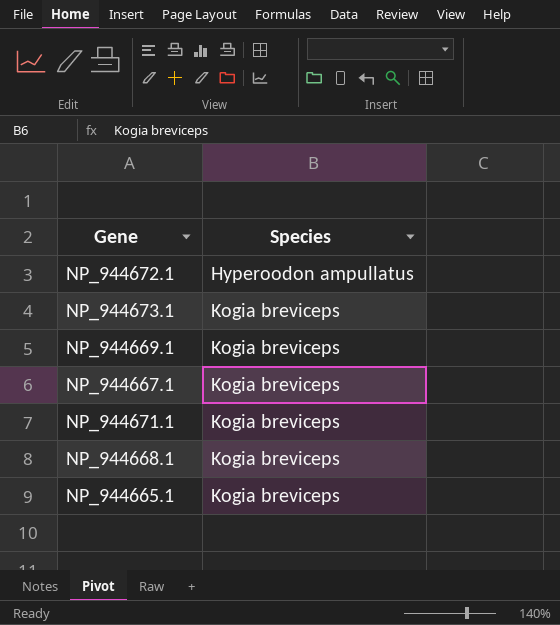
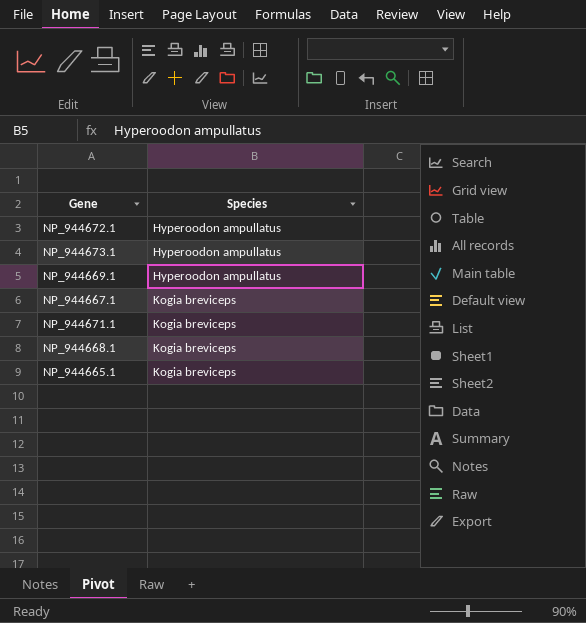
NP_944673.1 | Species: Kogia breviceps -> Hyperoodon ampullatus
NP_944669.1 | Species: Kogia breviceps -> Hyperoodon ampullatus

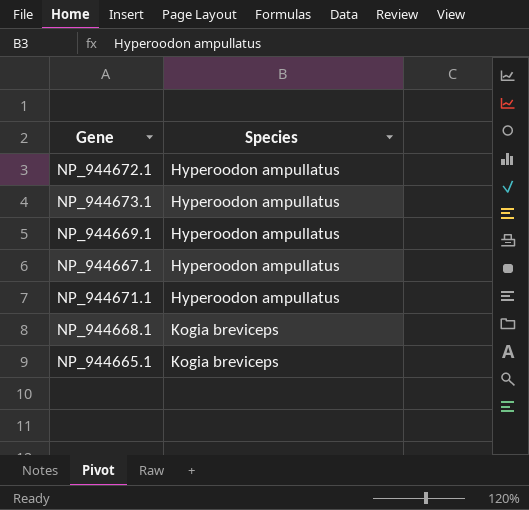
NP_944667.1 | Species: Kogia breviceps -> Hyperoodon ampullatus
NP_944671.1 | Species: Kogia breviceps -> Hyperoodon ampullatus

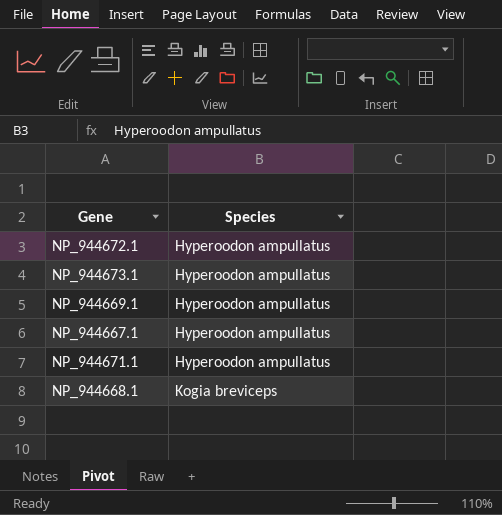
row NP_944665.1: Kogia breviceps -> none

